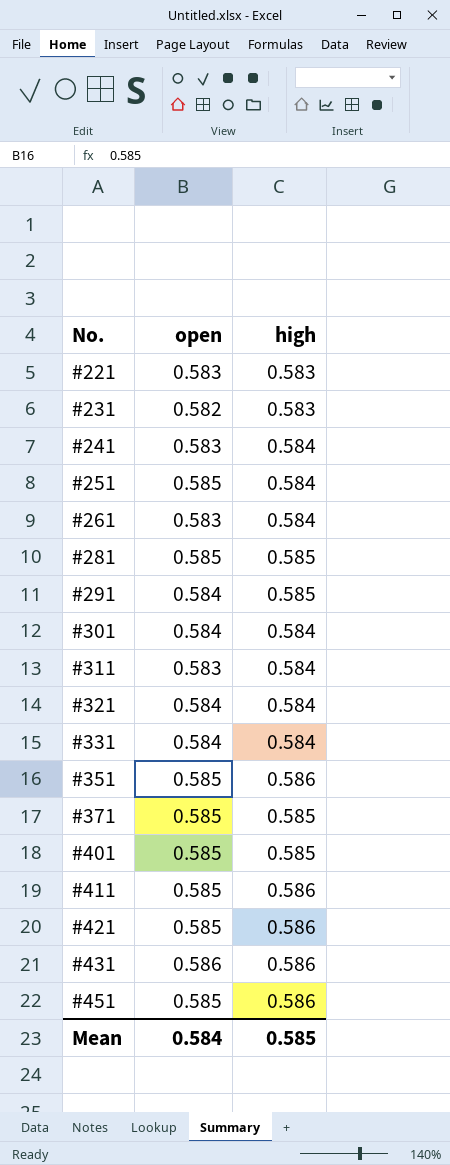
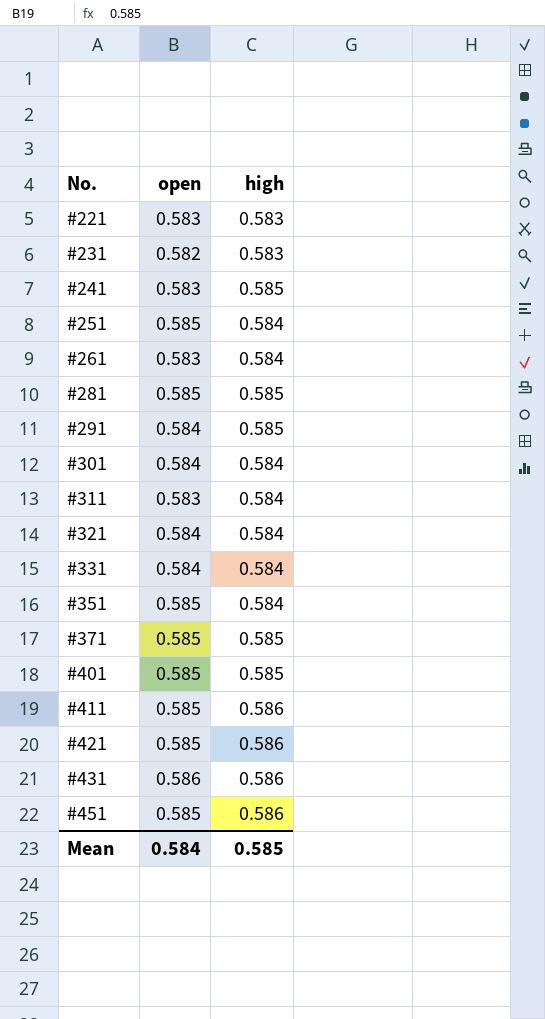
#241 | high: 0.584 -> 0.585
#351 | high: 0.586 -> 0.584

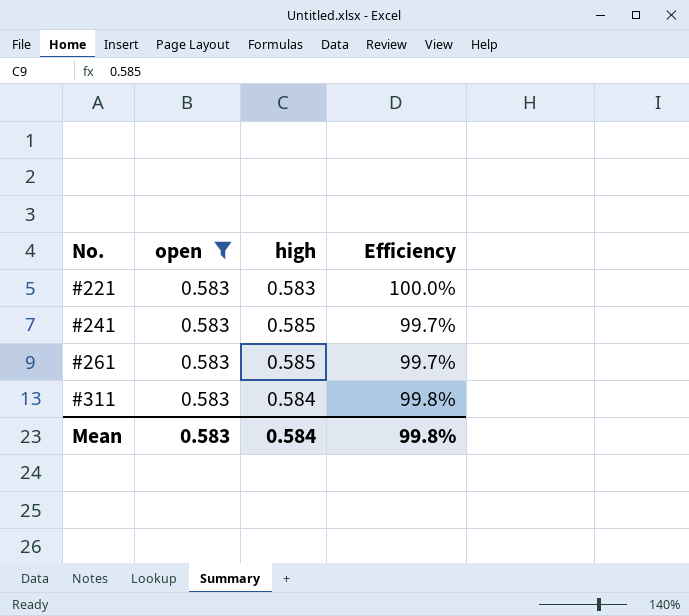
filter: none -> open = 0.583
column Efficiency | formula: none -> [open] / [high]
#261 | high: 0.584 -> 0.585
Mean | open: 0.584 -> 0.583
Mean | high: 0.585 -> 0.584

